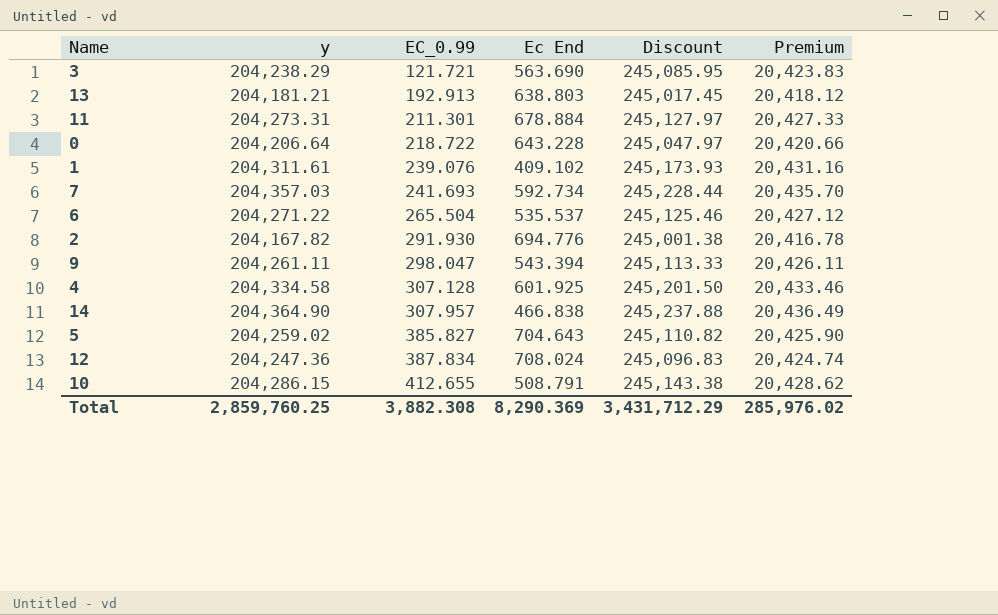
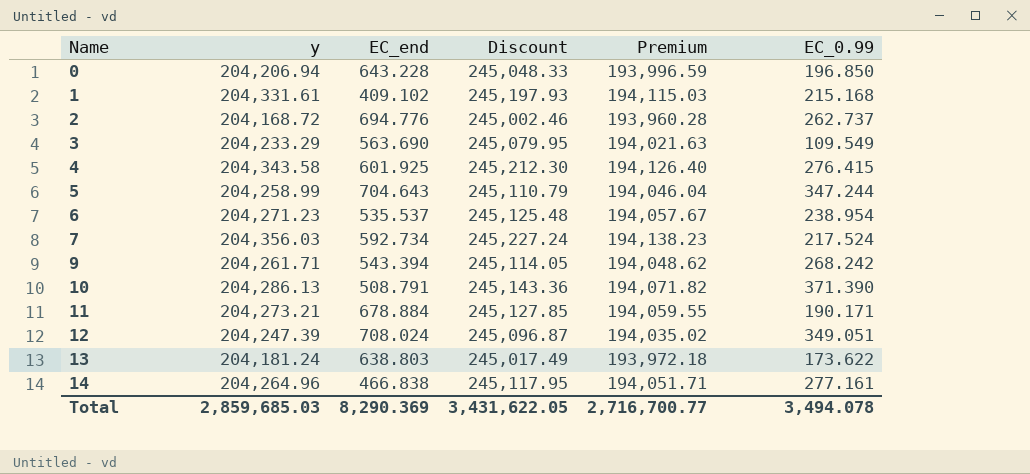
row order: EC_0.99 ascending -> Name ascending
column name: Ec End -> EC_end
column Premium | formula: [y] * 0.1 -> [y] * 0.95
column EC_0.99 | position: 3 -> 6
0 | y: 204,206.64 -> 204,206.94
0 | Discount: 245,047.97 -> 245,048.33
0 | EC_0.99: 218.722 -> 196.850
1 | y: 204,311.61 -> 204,331.61
1 | Discount: 245,173.93 -> 245,197.93
1 | EC_0.99: 239.076 -> 215.168
2 | y: 204,167.82 -> 204,168.72
2 | Discount: 245,001.38 -> 245,002.46
2 | EC_0.99: 291.930 -> 262.737
3 | y: 204,238.29 -> 204,233.29
3 | Discount: 245,085.95 -> 245,079.95
3 | EC_0.99: 121.721 -> 109.549
4 | y: 204,334.58 -> 204,343.58
4 | Discount: 245,201.50 -> 245,212.30
4 | EC_0.99: 307.128 -> 276.415
5 | y: 204,259.02 -> 204,258.99
5 | Discount: 245,110.82 -> 245,110.79
5 | EC_0.99: 385.827 -> 347.244
6 | y: 204,271.22 -> 204,271.23
6 | Discount: 245,125.46 -> 245,125.48
6 | EC_0.99: 265.504 -> 238.954
7 | y: 204,357.03 -> 204,356.03
7 | Discount: 245,228.44 -> 245,227.24
7 | EC_0.99: 241.693 -> 217.524
9 | y: 204,261.11 -> 204,261.71
9 | Discount: 245,113.33 -> 245,114.05
9 | EC_0.99: 298.047 -> 268.242
10 | y: 204,286.15 -> 204,286.13
10 | Discount: 245,143.38 -> 245,143.36
10 | EC_0.99: 412.655 -> 371.390
11 | y: 204,273.31 -> 204,273.21
11 | Discount: 245,127.97 -> 245,127.85
11 | EC_0.99: 211.301 -> 190.171
12 | y: 204,247.36 -> 204,247.39
12 | Discount: 245,096.83 -> 245,096.87
12 | EC_0.99: 387.834 -> 349.051
13 | y: 204,181.21 -> 204,181.24
13 | Discount: 245,017.45 -> 245,017.49
13 | EC_0.99: 192.913 -> 173.622
14 | y: 204,364.90 -> 204,264.96
14 | Discount: 245,237.88 -> 245,117.95
14 | EC_0.99: 307.957 -> 277.161
Total | y: 2,859,760.25 -> 2,859,685.03
Total | Discount: 3,431,712.29 -> 3,431,622.05
Total | Premium: 285,976.02 -> 2,716,700.77
Total | EC_0.99: 3,882.308 -> 3,494.078

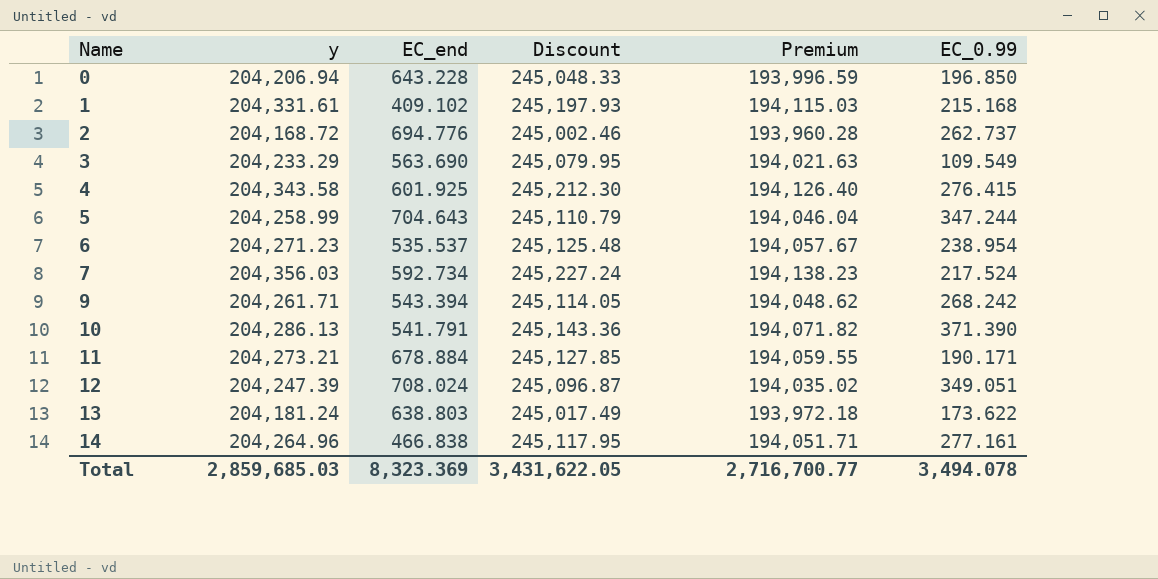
10 | EC_end: 508.791 -> 541.791
Total | EC_end: 8,290.369 -> 8,323.369

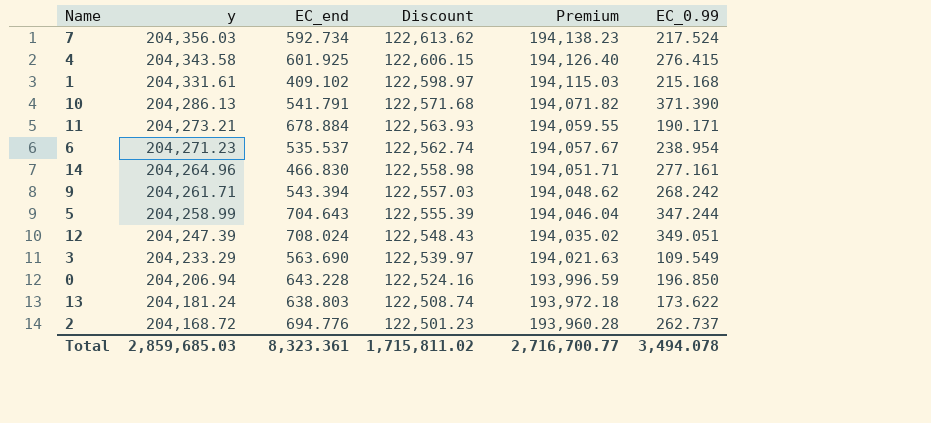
row order: Name ascending -> y descending
column Discount | formula: [y] * 1.2 -> [y] * 0.6
14 | EC_end: 466.838 -> 466.830
Total | EC_end: 8,323.369 -> 8,323.361
Total | Discount: 3,431,622.05 -> 1,715,811.02

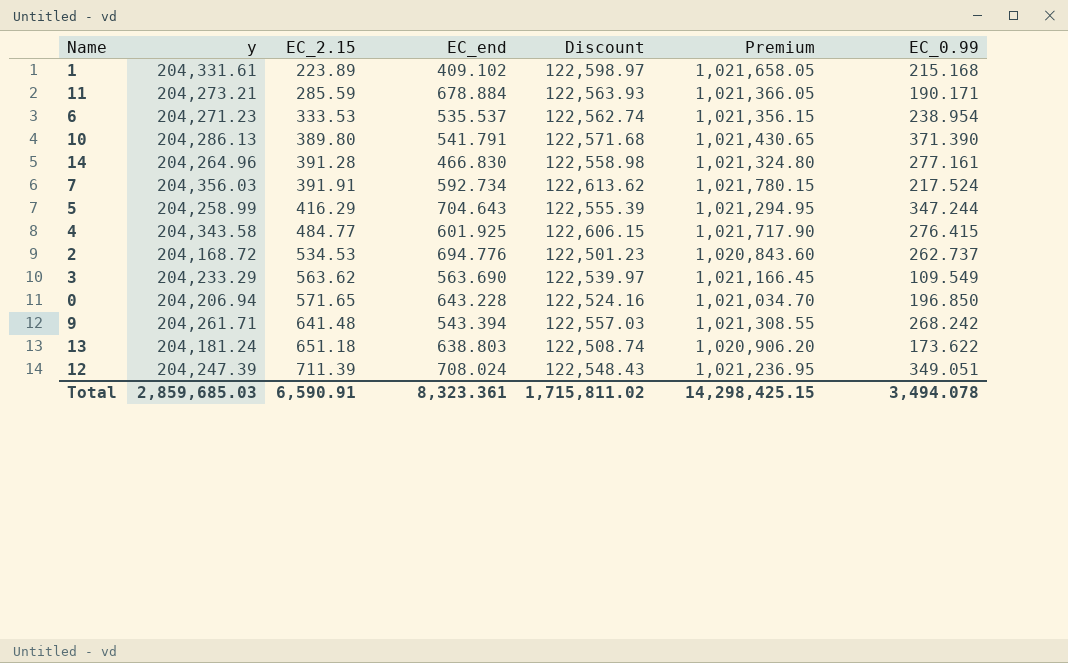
row order: y descending -> EC_2.15 ascending
column EC_2.15 | position: none -> 3
column Premium | formula: [y] * 0.95 -> [y] * 5
Total | Premium: 2,716,700.77 -> 14,298,425.15

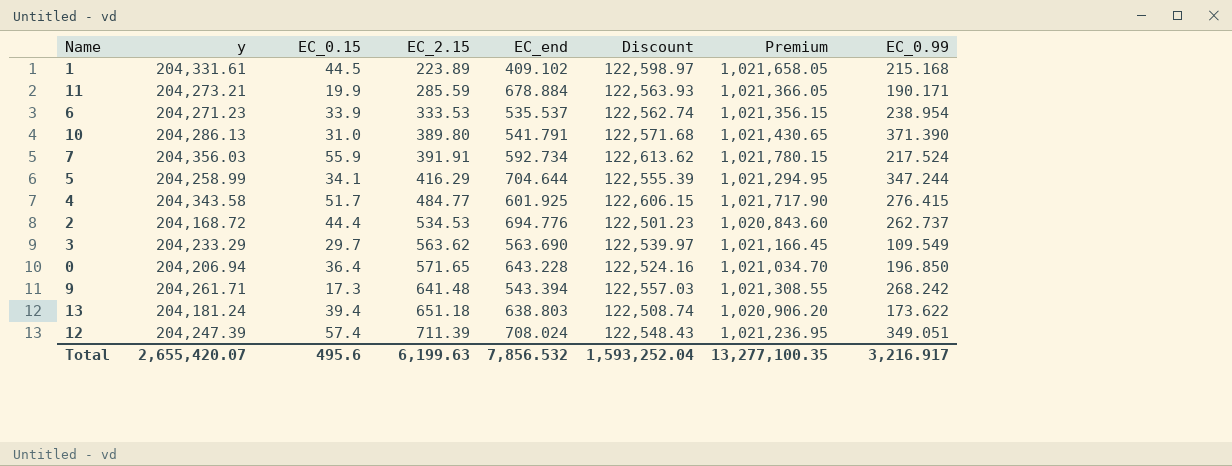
column EC_0.15 | position: none -> 3
row 14: 204,264.96 | 391.28 | 466.830 | 122,558.98 | 1,021,324.80 | 277.161 -> none
5 | EC_end: 704.643 -> 704.644
Total | y: 2,859,685.03 -> 2,655,420.07
Total | EC_2.15: 6,590.91 -> 6,199.63
Total | EC_end: 8,323.361 -> 7,856.532
Total | Discount: 1,715,811.02 -> 1,593,252.04
Total | Premium: 14,298,425.15 -> 13,277,100.35
Total | EC_0.99: 3,494.078 -> 3,216.917

